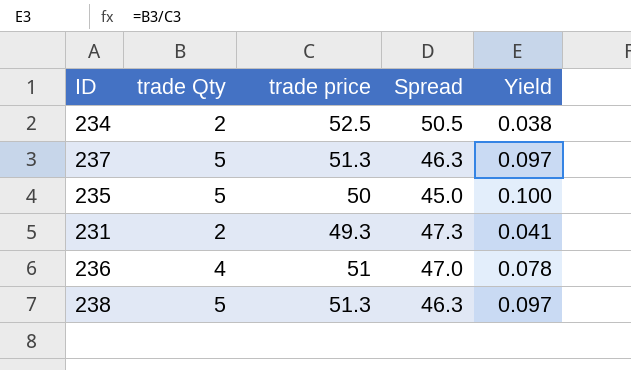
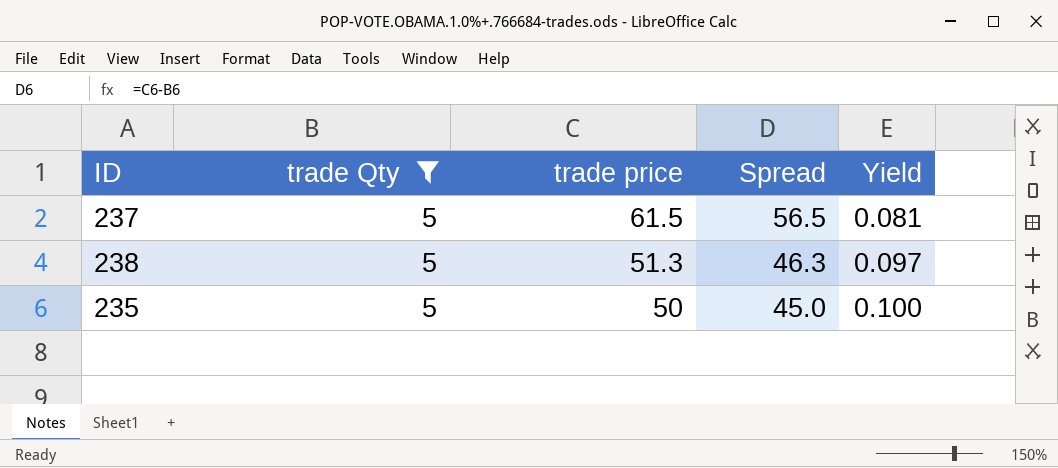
filter: none -> trade Qty = 5
row order: none -> trade price descending
237 | trade price: 51.3 -> 61.5
237 | Spread: 46.3 -> 56.5
237 | Yield: 0.097 -> 0.081

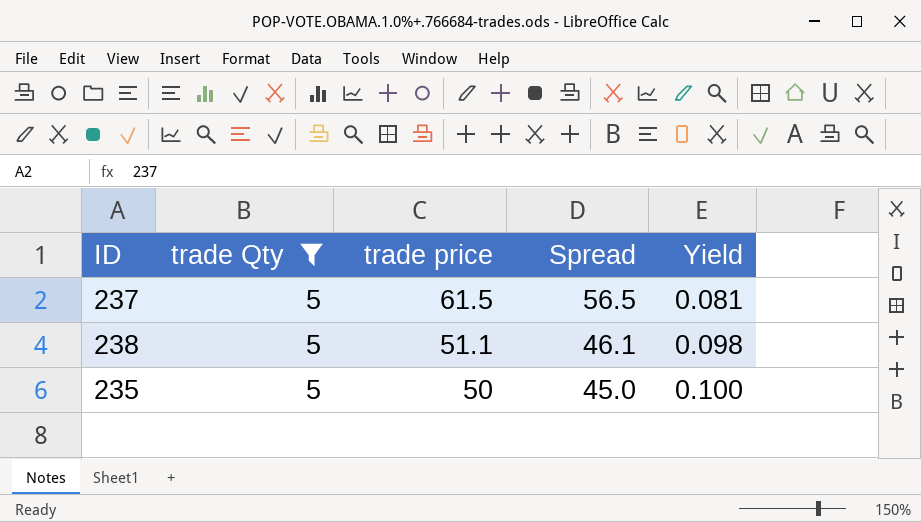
238 | trade price: 51.3 -> 51.1
238 | Spread: 46.3 -> 46.1
238 | Yield: 0.097 -> 0.098

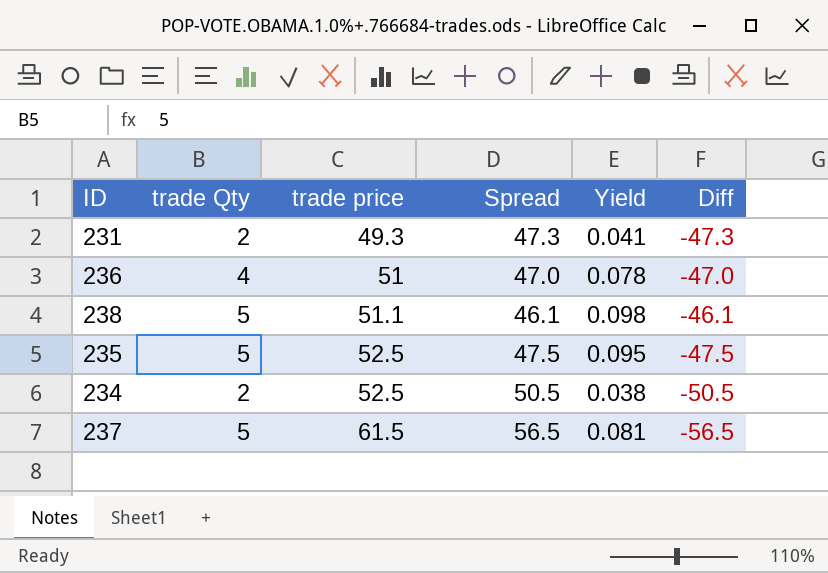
filter: trade Qty = 5 -> none
row order: trade price descending -> trade price ascending
column Diff | formula: none -> [trade Qty] - [trade price]
235 | trade price: 50 -> 52.5
235 | Spread: 45.0 -> 47.5
235 | Yield: 0.100 -> 0.095

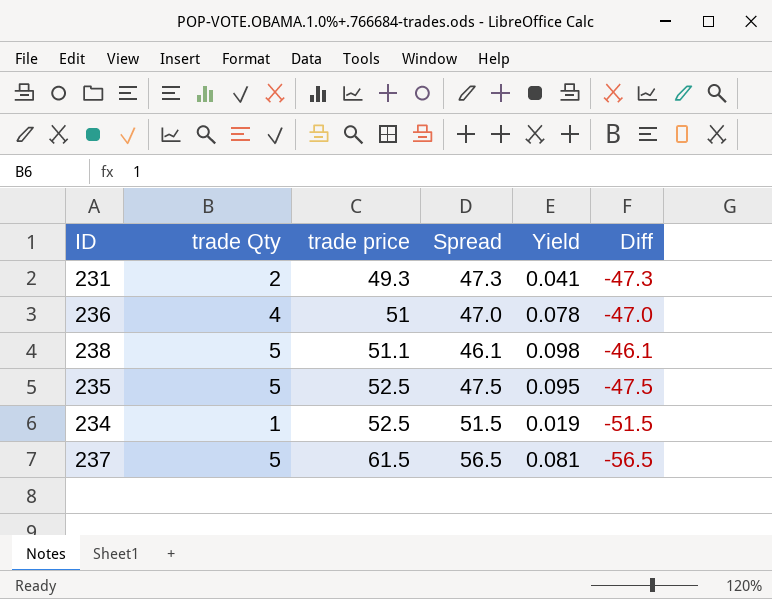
234 | trade Qty: 2 -> 1
234 | Spread: 50.5 -> 51.5
234 | Yield: 0.038 -> 0.019
234 | Diff: -50.5 -> -51.5

